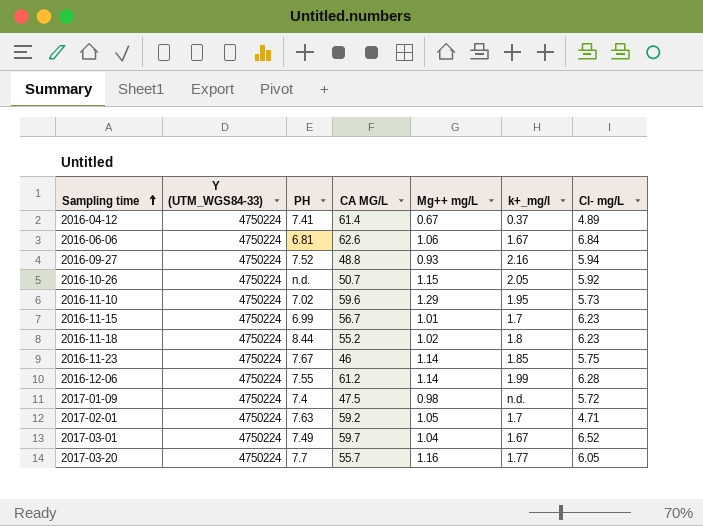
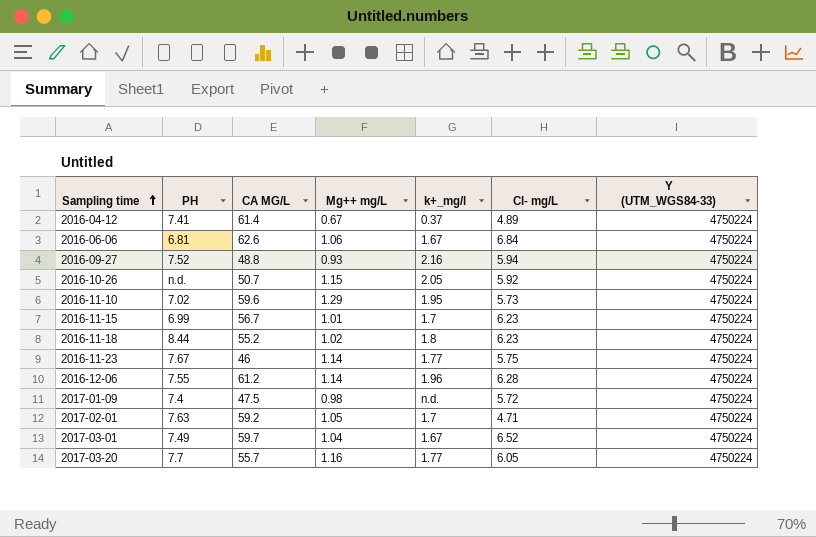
column Y (UTM_WGS84-33) | position: 2 -> 7
2016-11-23 | k+_mg/l: 1.85 -> 1.77
2016-12-06 | k+_mg/l: 1.99 -> 1.96

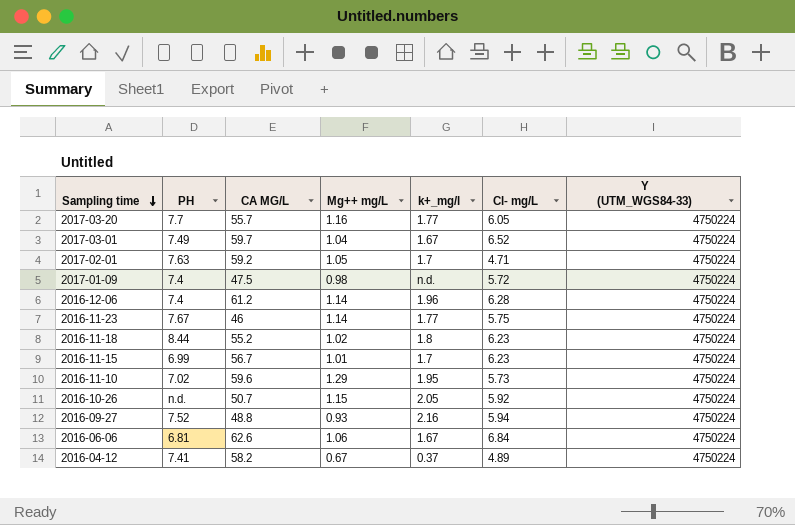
row order: Sampling time ascending -> Sampling time descending
2016-12-06 | PH: 7.55 -> 7.4
2016-04-12 | CA MG/L: 61.4 -> 58.2

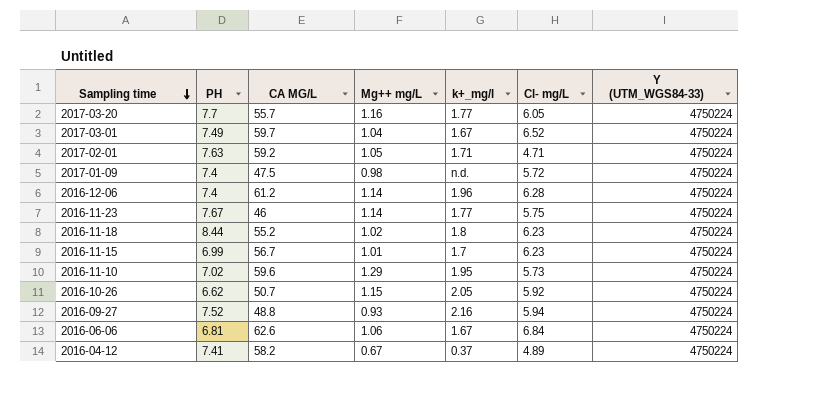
2017-02-01 | k+_mg/l: 1.7 -> 1.71
2016-10-26 | PH: n.d. -> 6.62

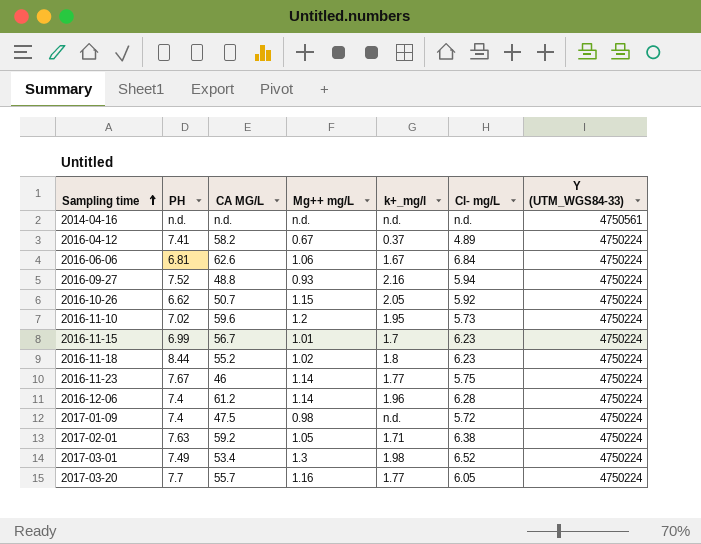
row order: Sampling time descending -> Sampling time ascending
row 2014-04-16: none -> n.d. | n.d. | n.d. | n.d. | n.d. | 4750561
2016-11-10 | Mg++ mg/L: 1.29 -> 1.2
2017-02-01 | Cl- mg/L: 4.71 -> 6.38
2017-03-01 | CA MG/L: 59.7 -> 53.4
2017-03-01 | Mg++ mg/L: 1.04 -> 1.3
2017-03-01 | k+_mg/l: 1.67 -> 1.98

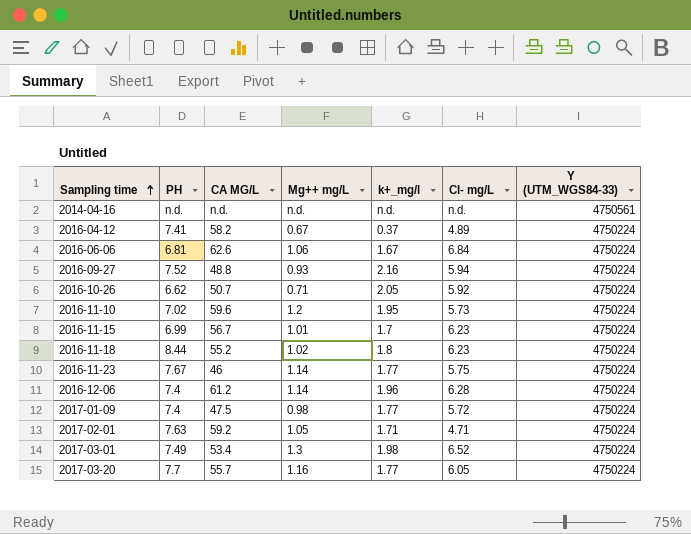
2016-10-26 | Mg++ mg/L: 1.15 -> 0.71
2017-01-09 | k+_mg/l: n.d. -> 1.77
2017-02-01 | Cl- mg/L: 6.38 -> 4.71

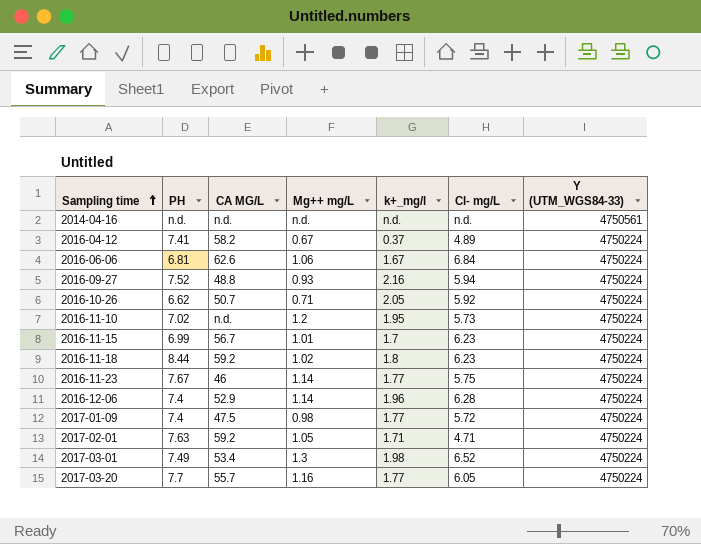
2016-11-10 | CA MG/L: 59.6 -> n.d.
2016-11-18 | CA MG/L: 55.2 -> 59.2
2016-12-06 | CA MG/L: 61.2 -> 52.9

